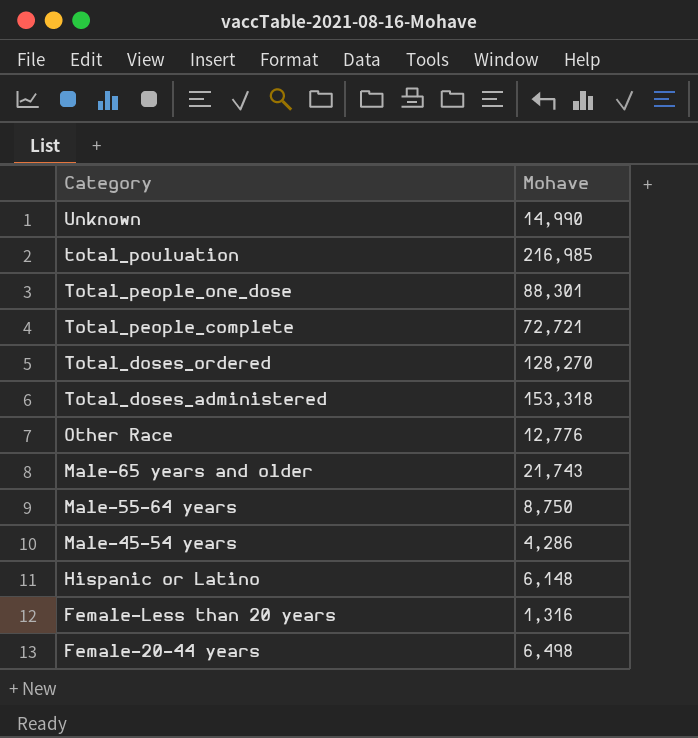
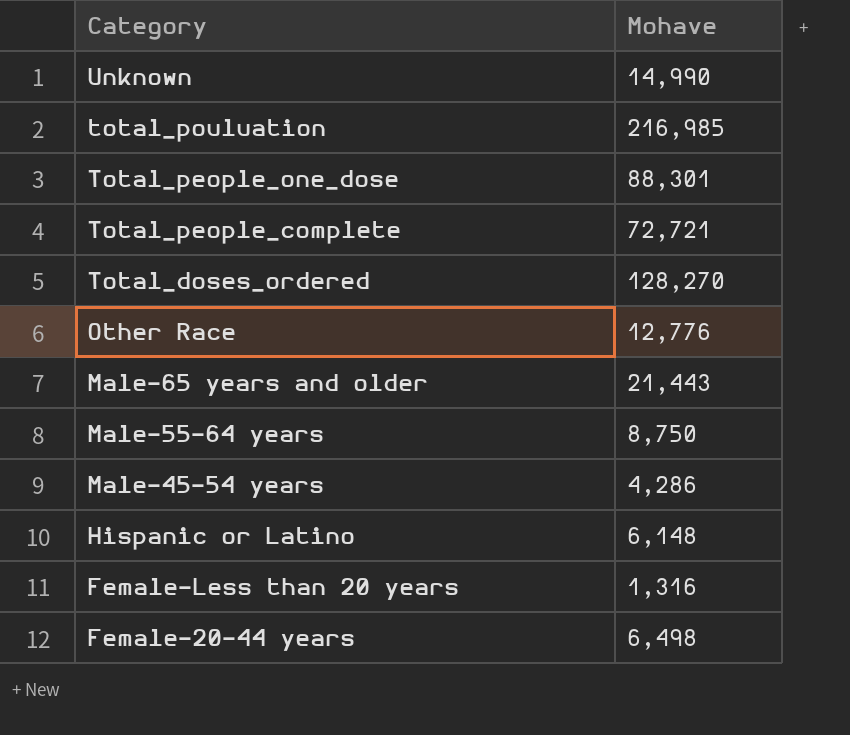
row Total_doses_administered: 153,318 -> none
Male-65 years and older | Mohave: 21,743 -> 21,443

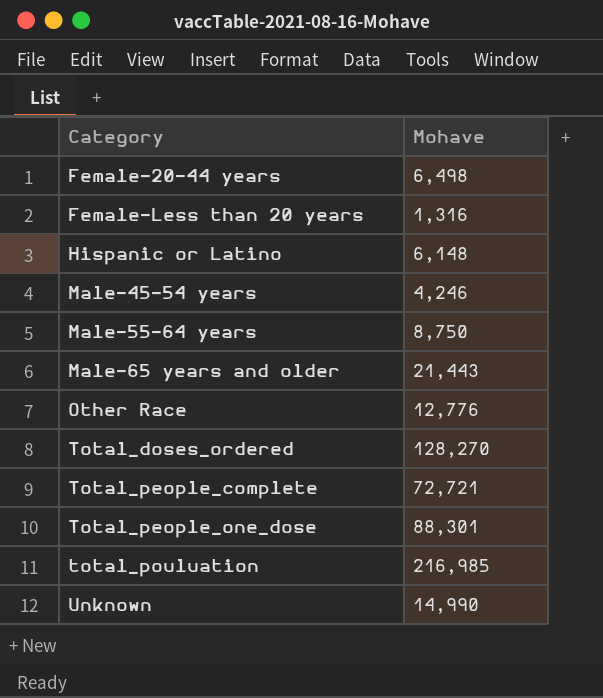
row order: Category descending -> Category ascending
Male-45-54 years | Mohave: 4,286 -> 4,246

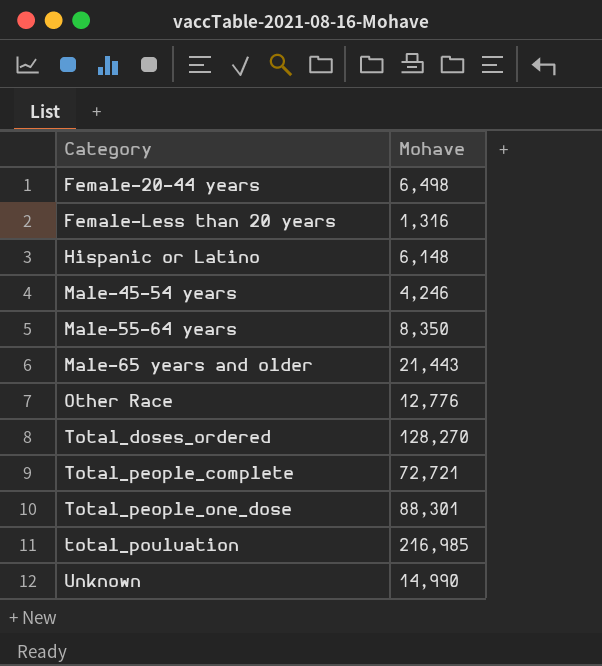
Male-55-64 years | Mohave: 8,750 -> 8,350

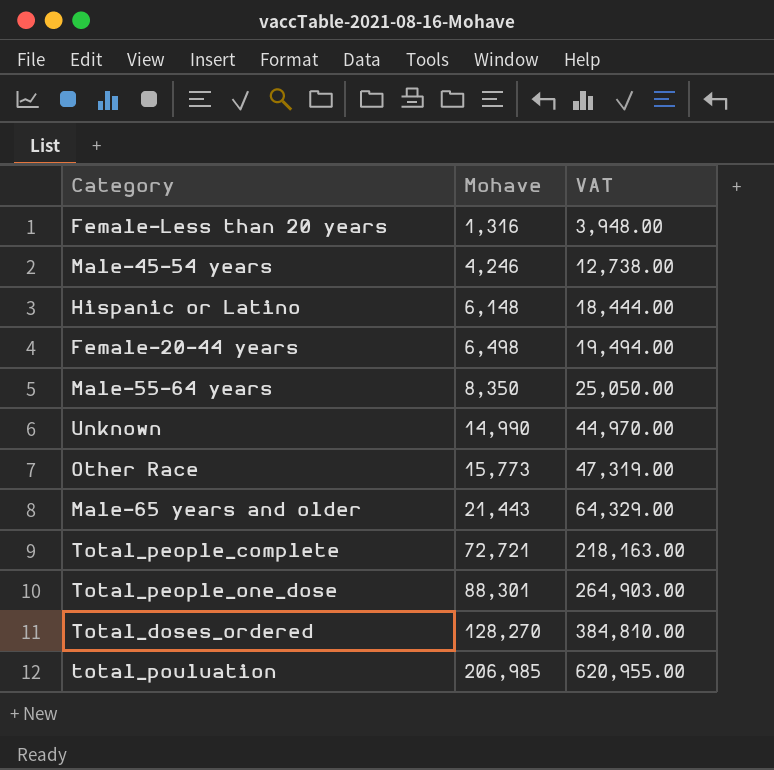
row order: Category ascending -> Mohave ascending
column VAT | formula: none -> [Mohave] * 3
Other Race | Mohave: 12,776 -> 15,773
total_pouluation | Mohave: 216,985 -> 206,985

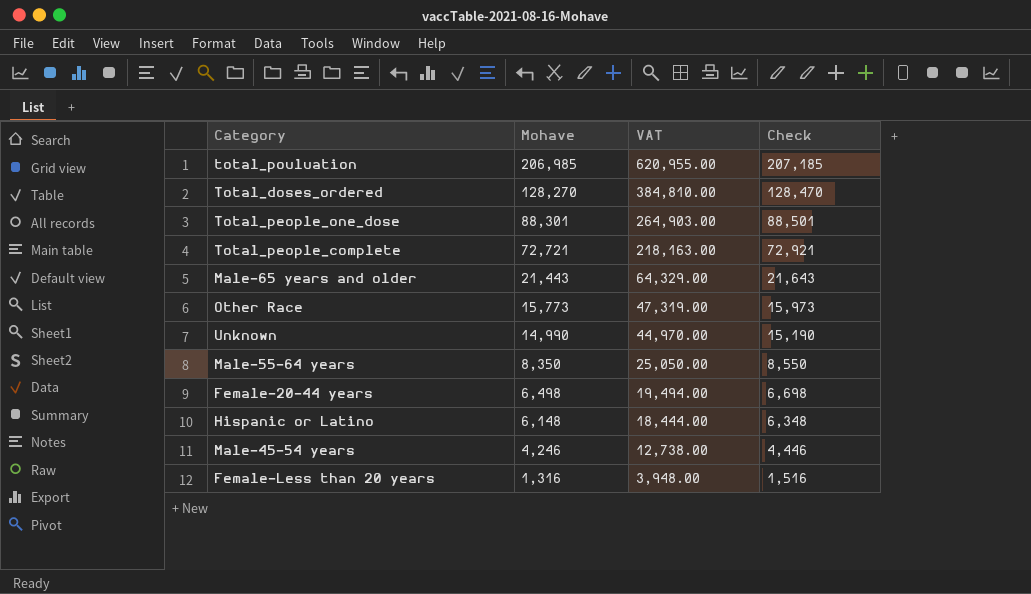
row order: Mohave ascending -> Mohave descending
column Check | formula: none -> [Mohave] + 200

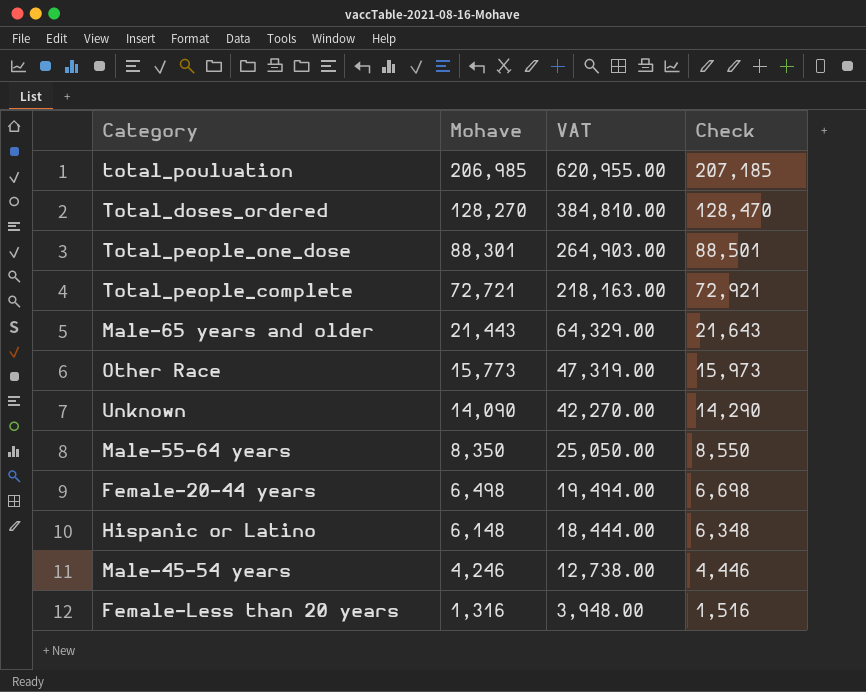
Unknown | Mohave: 14,990 -> 14,090
Unknown | VAT: 44,970.00 -> 42,270.00
Unknown | Check: 15,190 -> 14,290

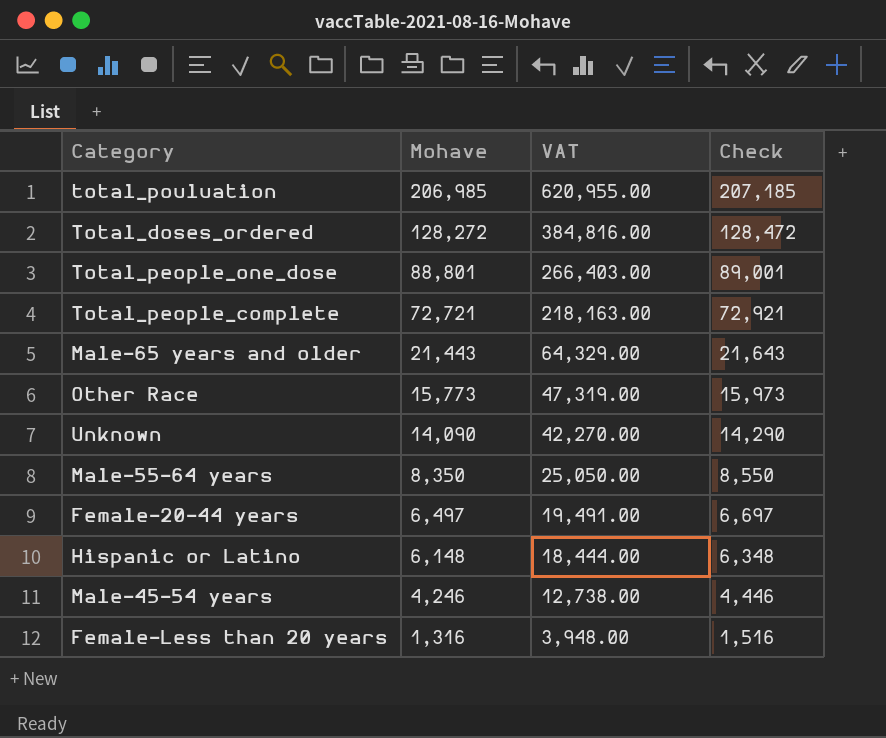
Total_doses_ordered | Mohave: 128,270 -> 128,272
Total_doses_ordered | VAT: 384,810.00 -> 384,816.00
Total_doses_ordered | Check: 128,470 -> 128,472
Total_people_one_dose | Mohave: 88,301 -> 88,801
Total_people_one_dose | VAT: 264,903.00 -> 266,403.00
Total_people_one_dose | Check: 88,501 -> 89,001
Female-20-44 years | Mohave: 6,498 -> 6,497
Female-20-44 years | VAT: 19,494.00 -> 19,491.00
Female-20-44 years | Check: 6,698 -> 6,697

